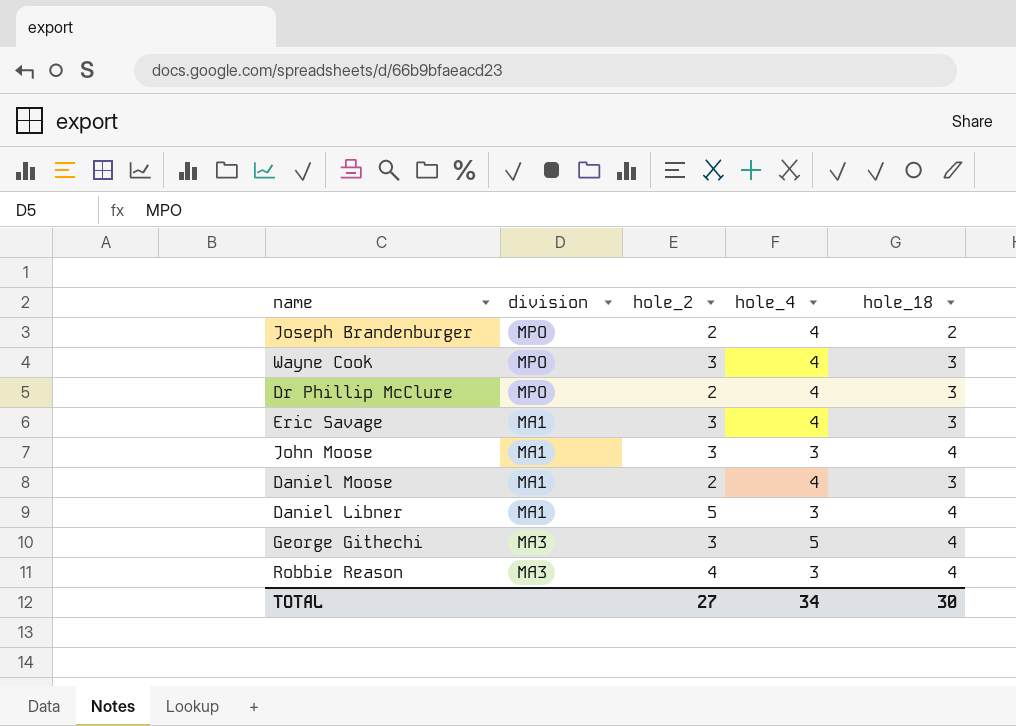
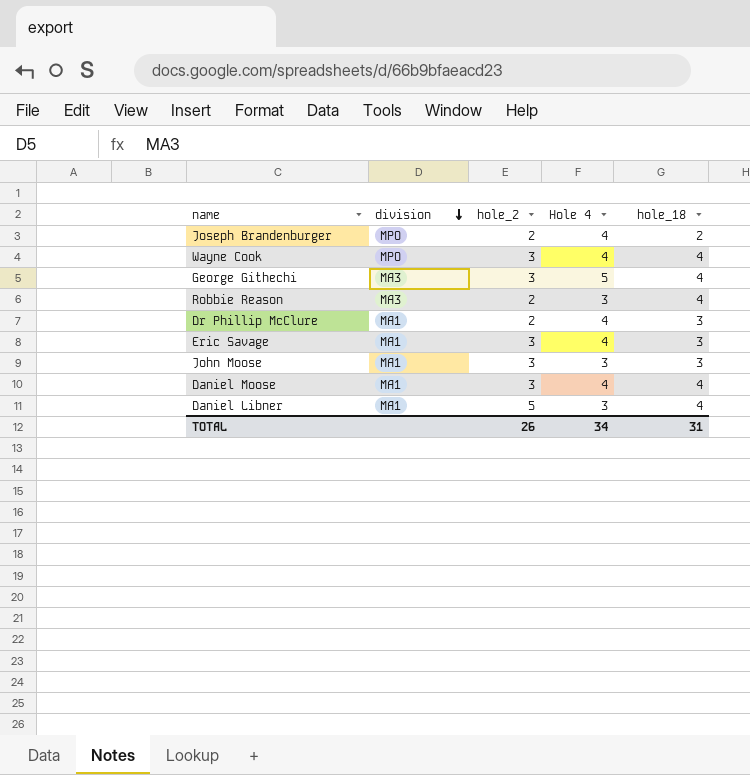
row order: none -> division descending
column name: hole_4 -> Hole 4
Wayne Cook | hole_18: 3 -> 4
Robbie Reason | hole_2: 4 -> 2
Dr Phillip McClure | division: MPO -> MA1
John Moose | hole_18: 4 -> 3
Daniel Moose | hole_2: 2 -> 3
Daniel Moose | hole_18: 3 -> 4
TOTAL | hole_2: 27 -> 26
TOTAL | hole_18: 30 -> 31

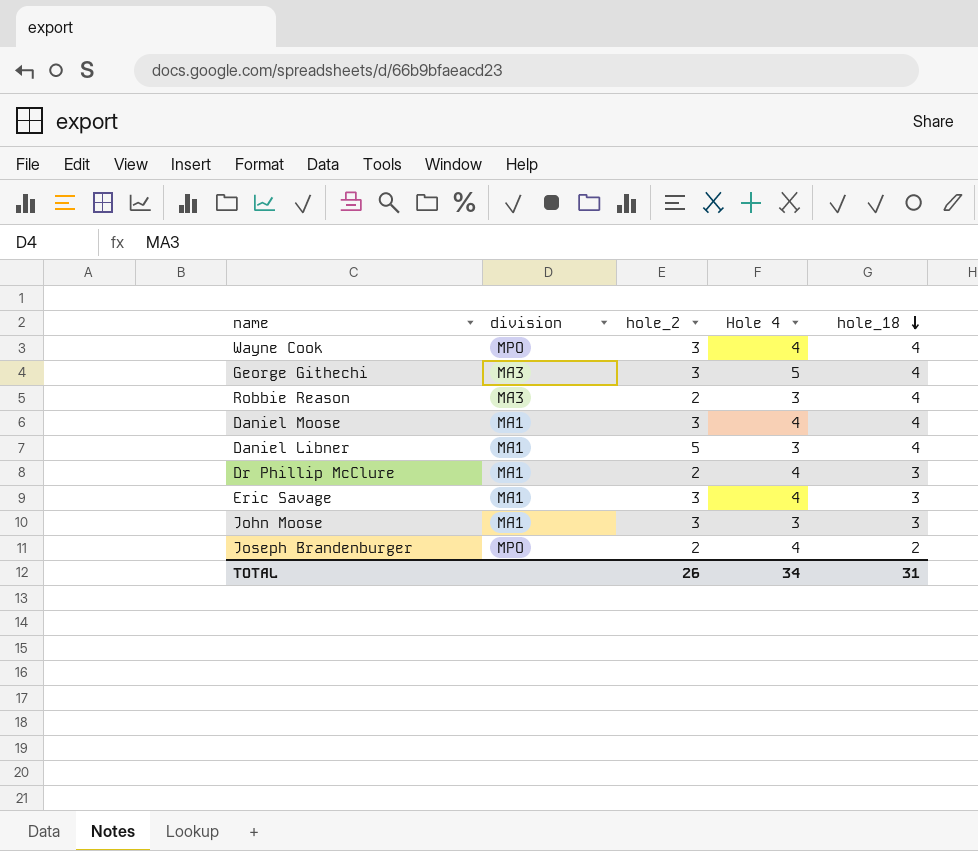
row order: division descending -> hole_18 descending

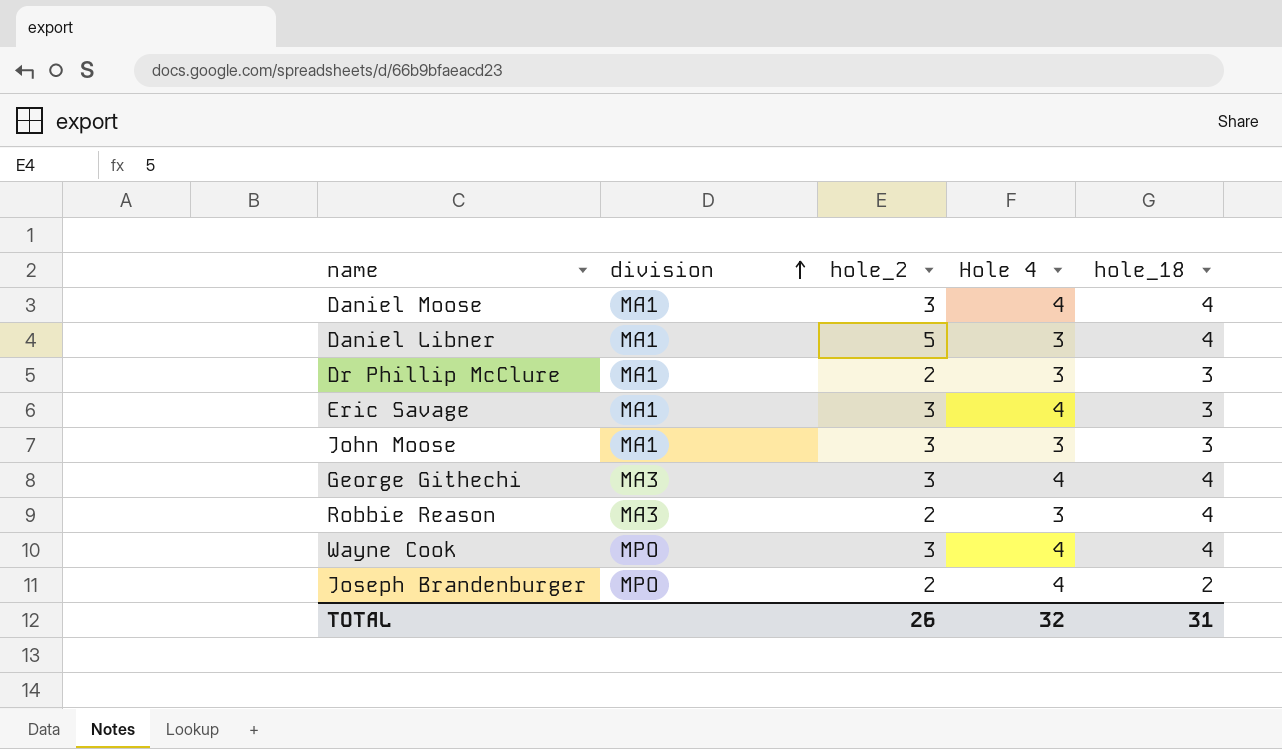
row order: hole_18 descending -> division ascending
Dr Phillip McClure | Hole 4: 4 -> 3
George Githechi | Hole 4: 5 -> 4
TOTAL | Hole 4: 34 -> 32

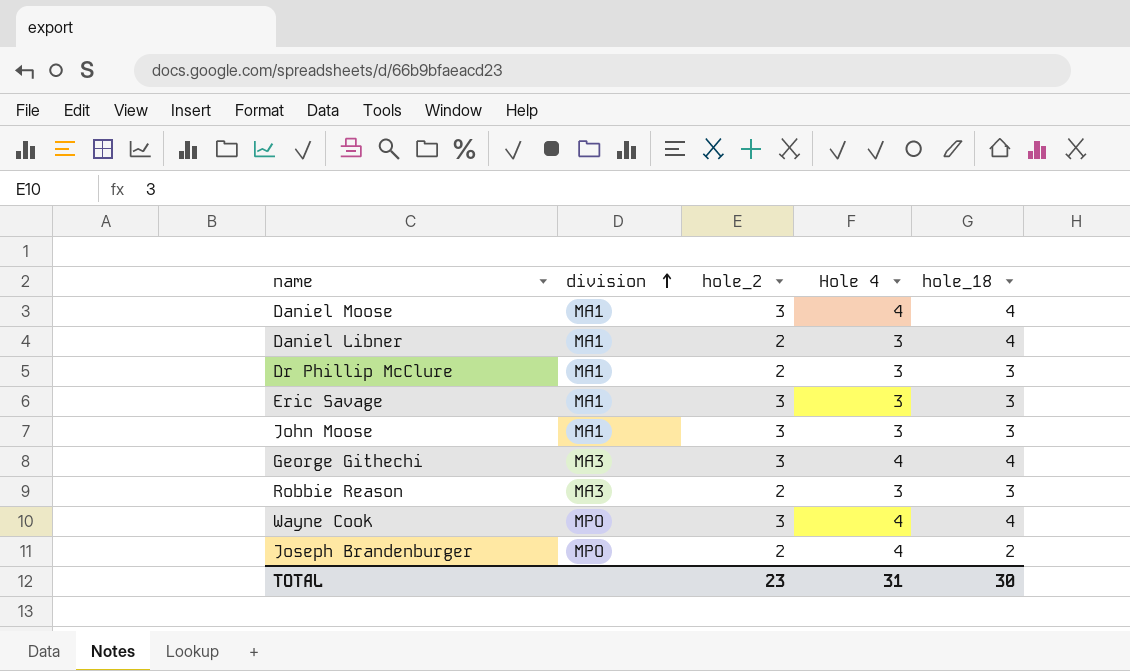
Daniel Libner | hole_2: 5 -> 2
Eric Savage | Hole 4: 4 -> 3
Robbie Reason | hole_18: 4 -> 3
TOTAL | hole_2: 26 -> 23
TOTAL | Hole 4: 32 -> 31
TOTAL | hole_18: 31 -> 30

